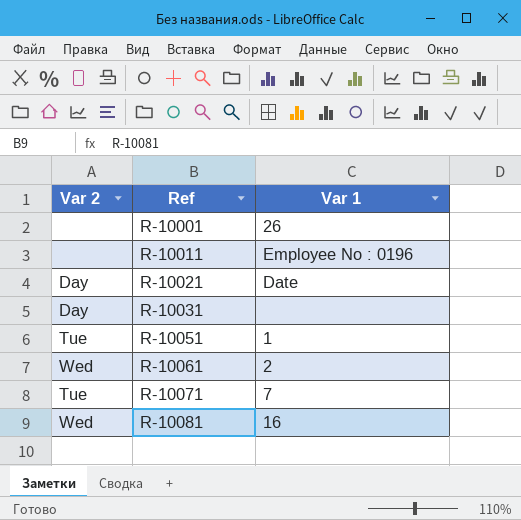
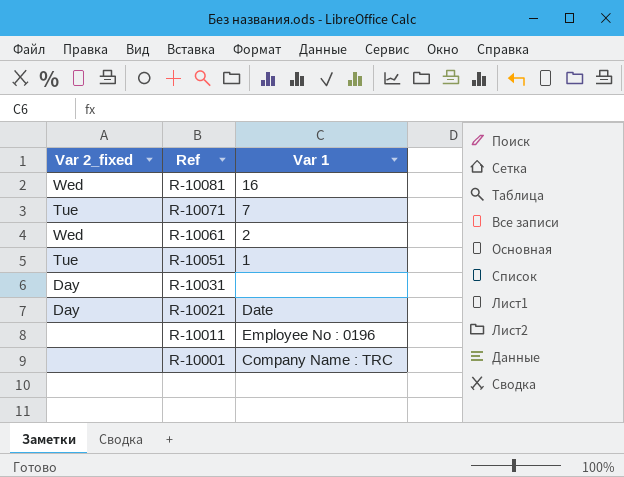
row order: Ref ascending -> Ref descending
column name: Var 2 -> Var 2_fixed
R-10001 | Var 1: 26 -> Company Name : TRC

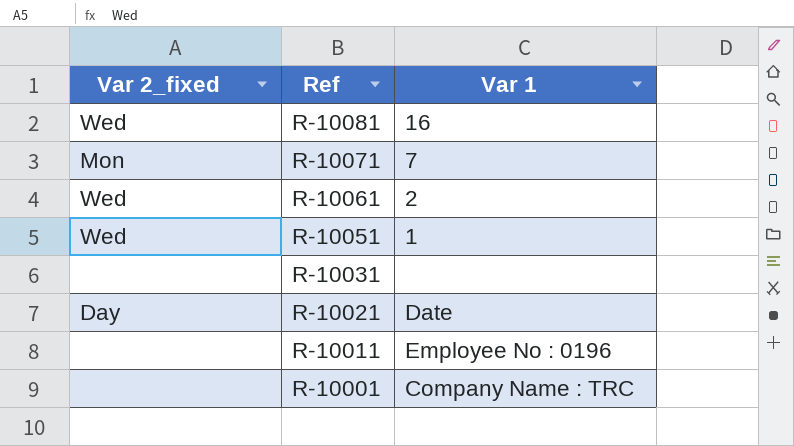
R-10071 | Var 2_fixed: Tue -> Mon
R-10051 | Var 2_fixed: Tue -> Wed
R-10031 | Var 2_fixed: Day -> none

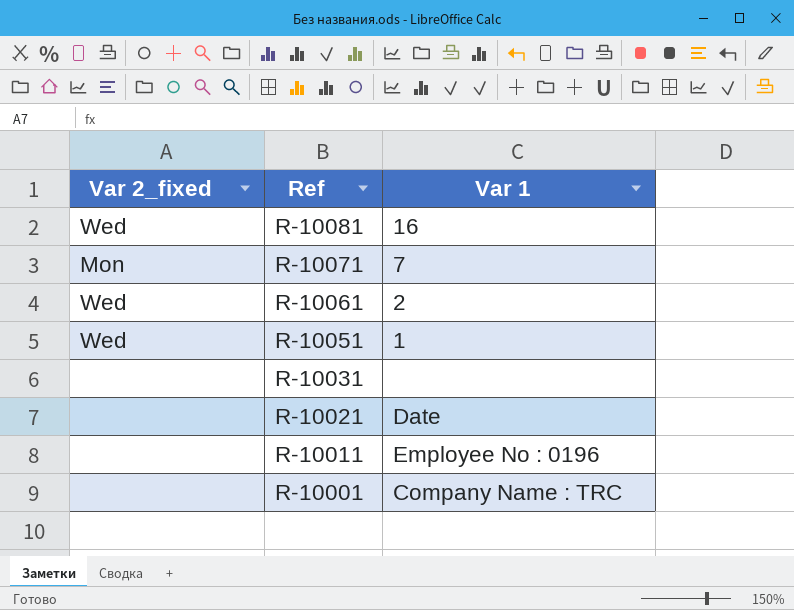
R-10021 | Var 2_fixed: Day -> none

